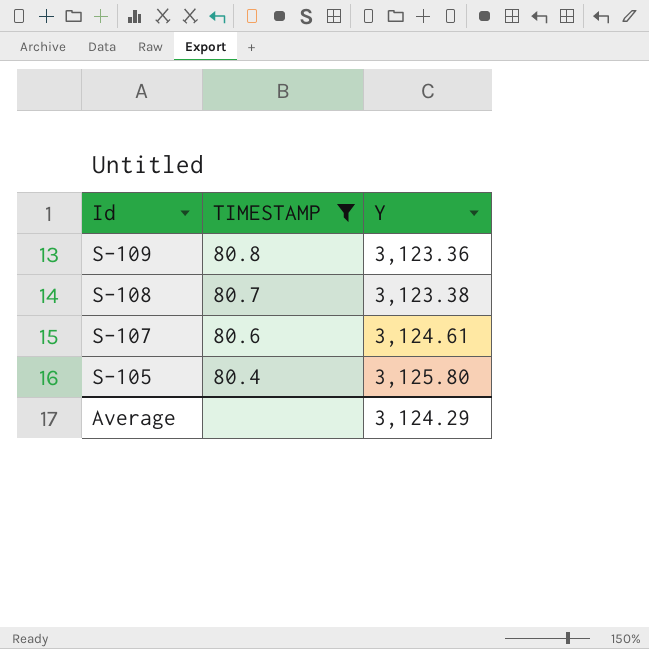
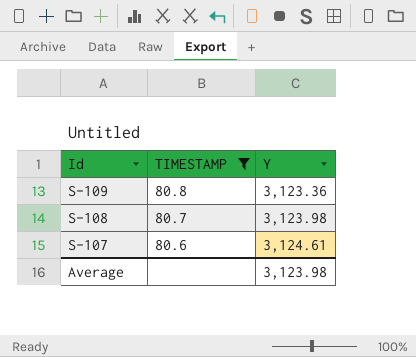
row S-105: 80.4 | 3,125.80 -> none
S-108 | Y: 3,123.38 -> 3,123.98
Average | Y: 3,124.29 -> 3,123.98

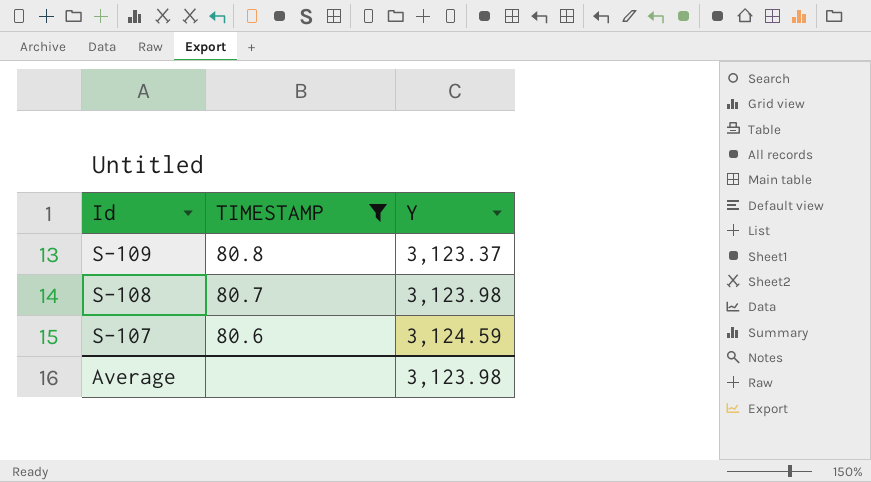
S-109 | Y: 3,123.36 -> 3,123.37
S-107 | Y: 3,124.61 -> 3,124.59

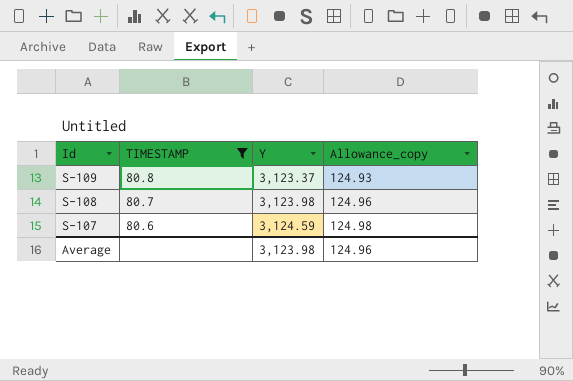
column Allowance_copy | formula: none -> [Y] * 0.04

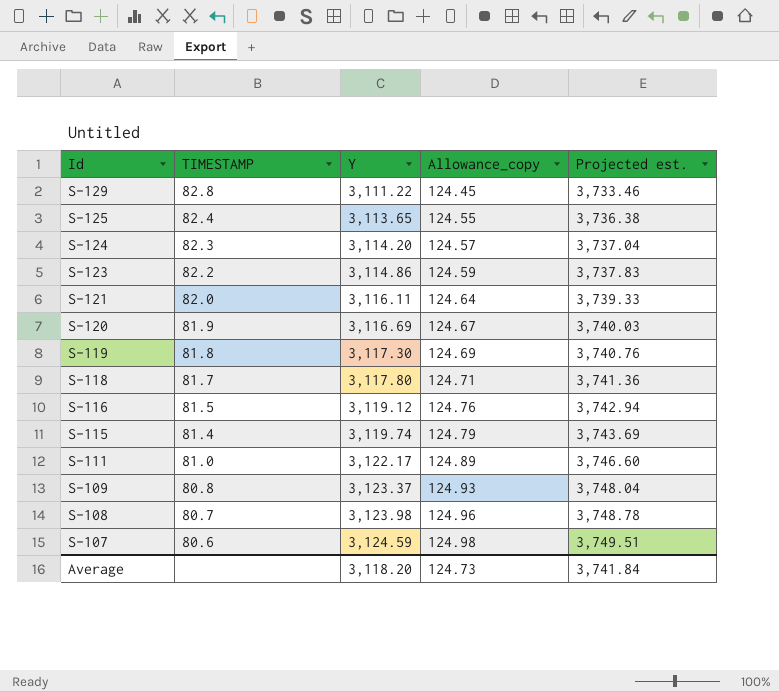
filter: TIMESTAMP <= 80.8 -> none
column Projected est. | formula: none -> [Y] * 1.2
Average | Y: 3,123.98 -> 3,118.20
Average | Allowance_copy: 124.96 -> 124.73

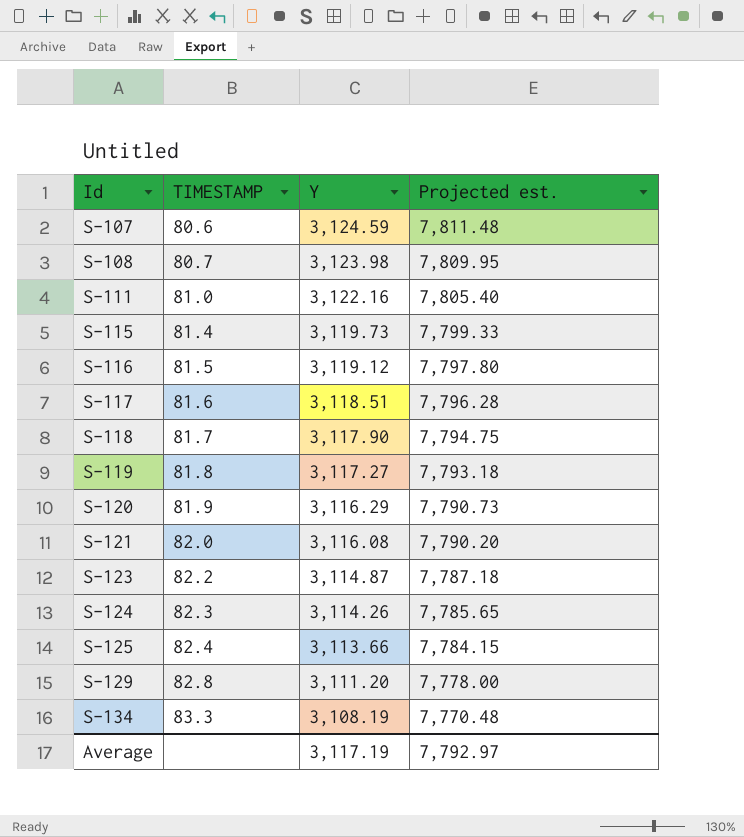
row order: Id descending -> Id ascending
column Allowance_copy | formula: [Y] * 0.04 -> none
column Projected est. | formula: [Y] * 1.2 -> [Y] * 2.5
row S-109: 80.8 | 3,123.37 | 124.93 | 3,748.04 -> none
S-111 | Y: 3,122.17 -> 3,122.16
S-115 | Y: 3,119.74 -> 3,119.73
row S-117: none -> 81.6 | 3,118.51 | 7,796.28
S-118 | Y: 3,117.80 -> 3,117.90
S-119 | Y: 3,117.30 -> 3,117.27
S-120 | Y: 3,116.69 -> 3,116.29
S-121 | Y: 3,116.11 -> 3,116.08
S-123 | Y: 3,114.86 -> 3,114.87
S-124 | Y: 3,114.20 -> 3,114.26
S-125 | Y: 3,113.65 -> 3,113.66
S-129 | Y: 3,111.22 -> 3,111.20
row S-134: none -> 83.3 | 3,108.19 | 7,770.48
Average | Y: 3,118.20 -> 3,117.19
Average | Projected est.: 3,741.84 -> 7,792.97

